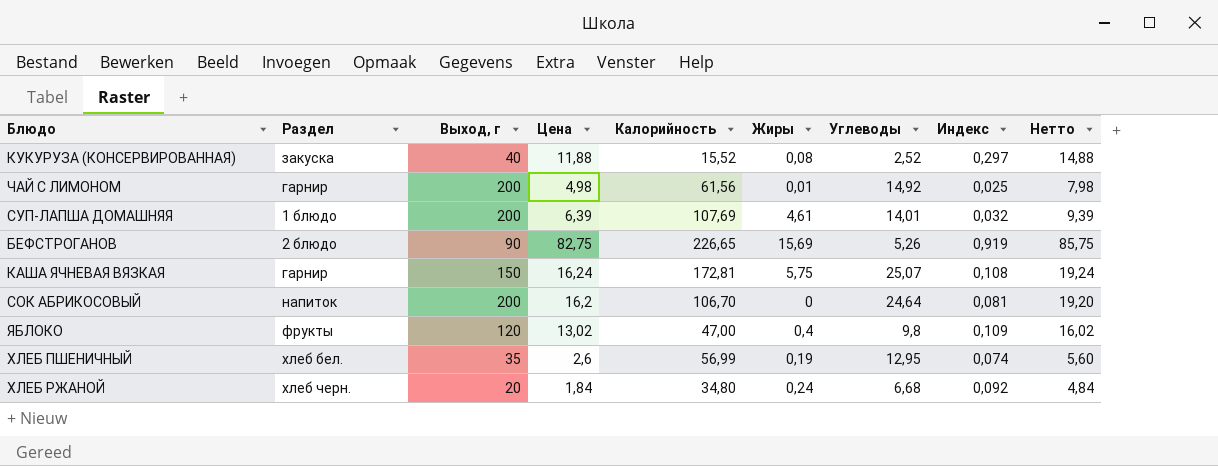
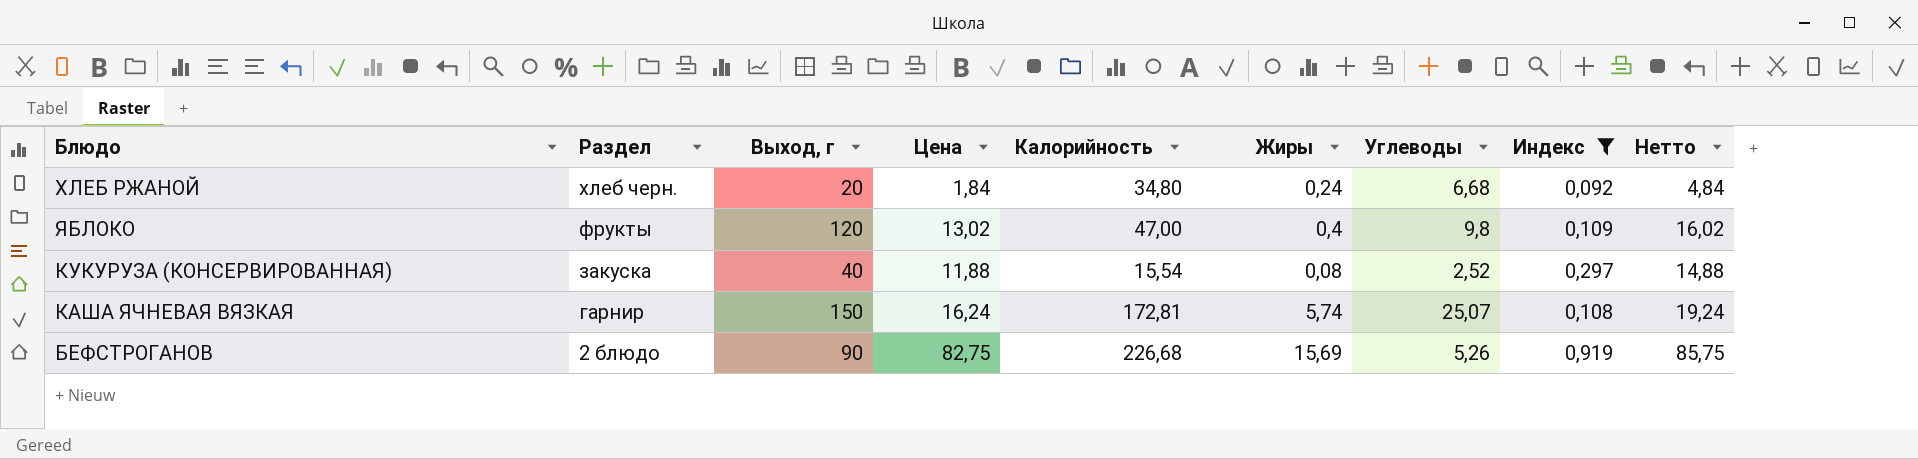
filter: none -> Индекс >= 0,092
row order: none -> Раздел descending
КУКУРУЗА (КОНСЕРВИРОВАННАЯ) | Калорийность: 15,52 -> 15,54
КАША ЯЧНЕВАЯ ВЯЗКАЯ | Жиры: 5,75 -> 5,74
БЕФСТРОГАНОВ | Калорийность: 226,65 -> 226,68

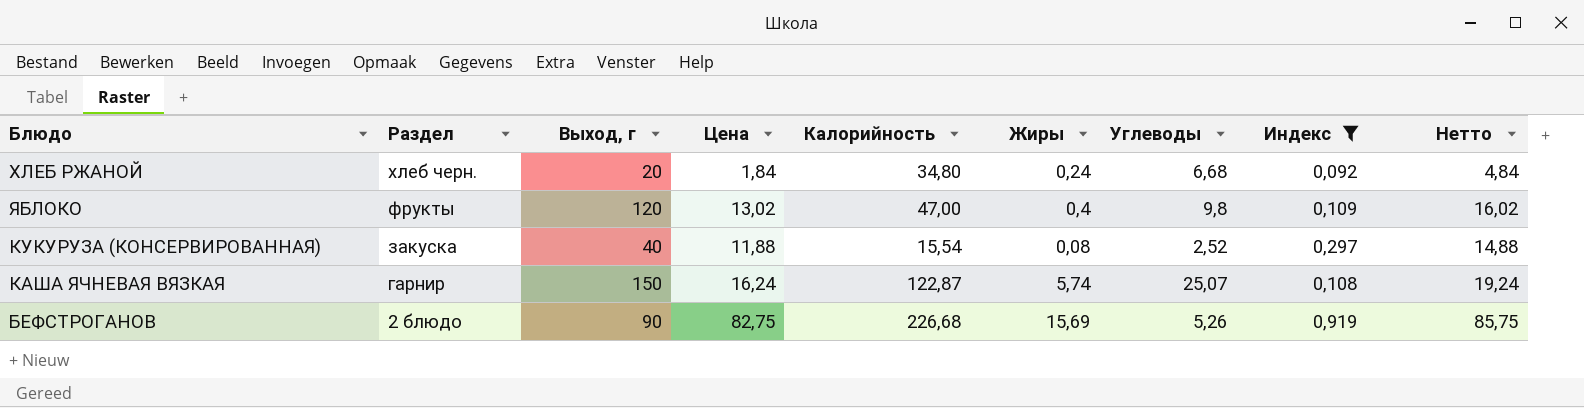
КАША ЯЧНЕВАЯ ВЯЗКАЯ | Калорийность: 172,81 -> 122,87

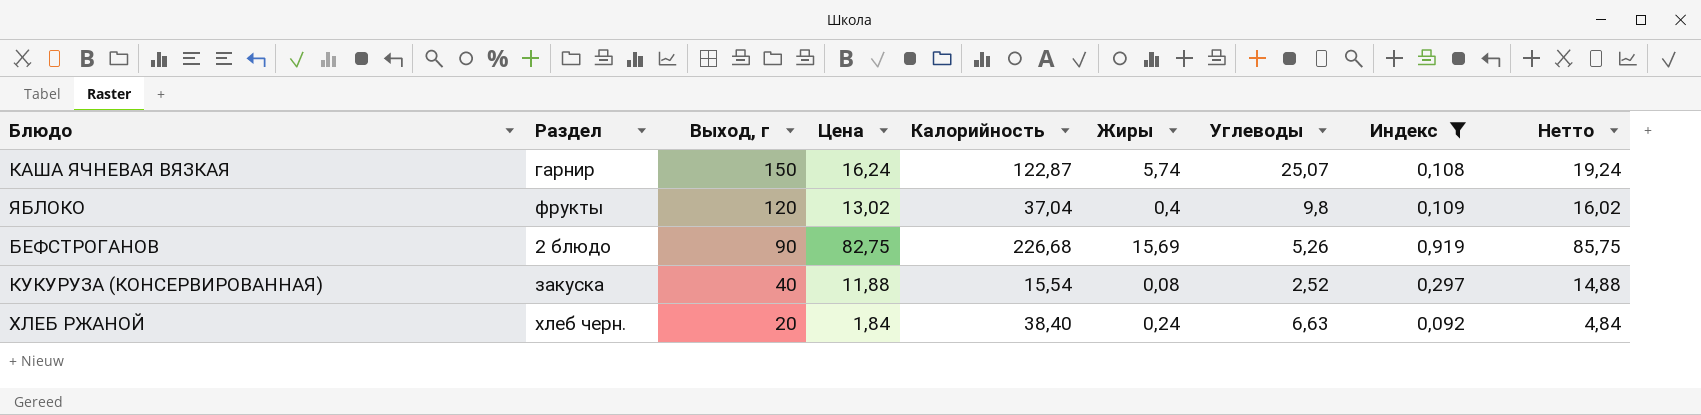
row order: Раздел descending -> Выход, г descending
ЯБЛОКО | Калорийность: 47,00 -> 37,04
ХЛЕБ РЖАНОЙ | Калорийность: 34,80 -> 38,40
ХЛЕБ РЖАНОЙ | Углеводы: 6,68 -> 6,63

